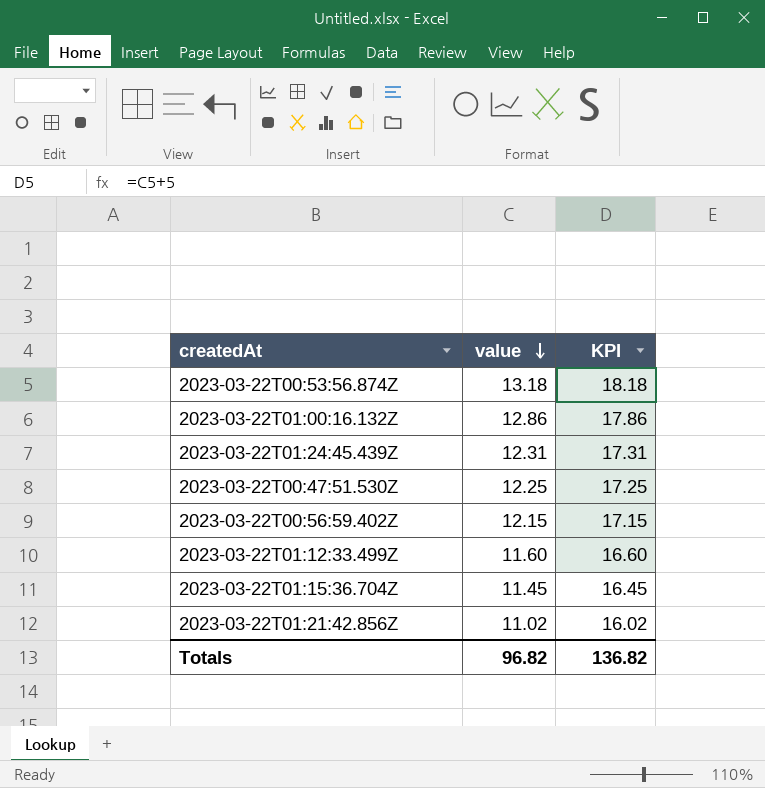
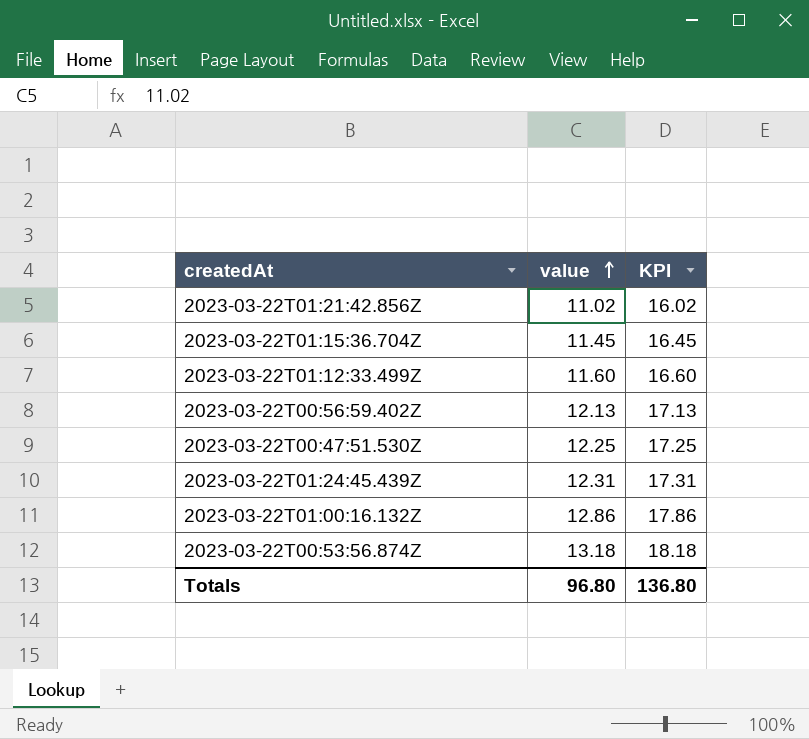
row order: value descending -> value ascending
2023-03-22T00:56:59.402Z | value: 12.15 -> 12.13
2023-03-22T00:56:59.402Z | KPI: 17.15 -> 17.13
Totals | value: 96.82 -> 96.80
Totals | KPI: 136.82 -> 136.80

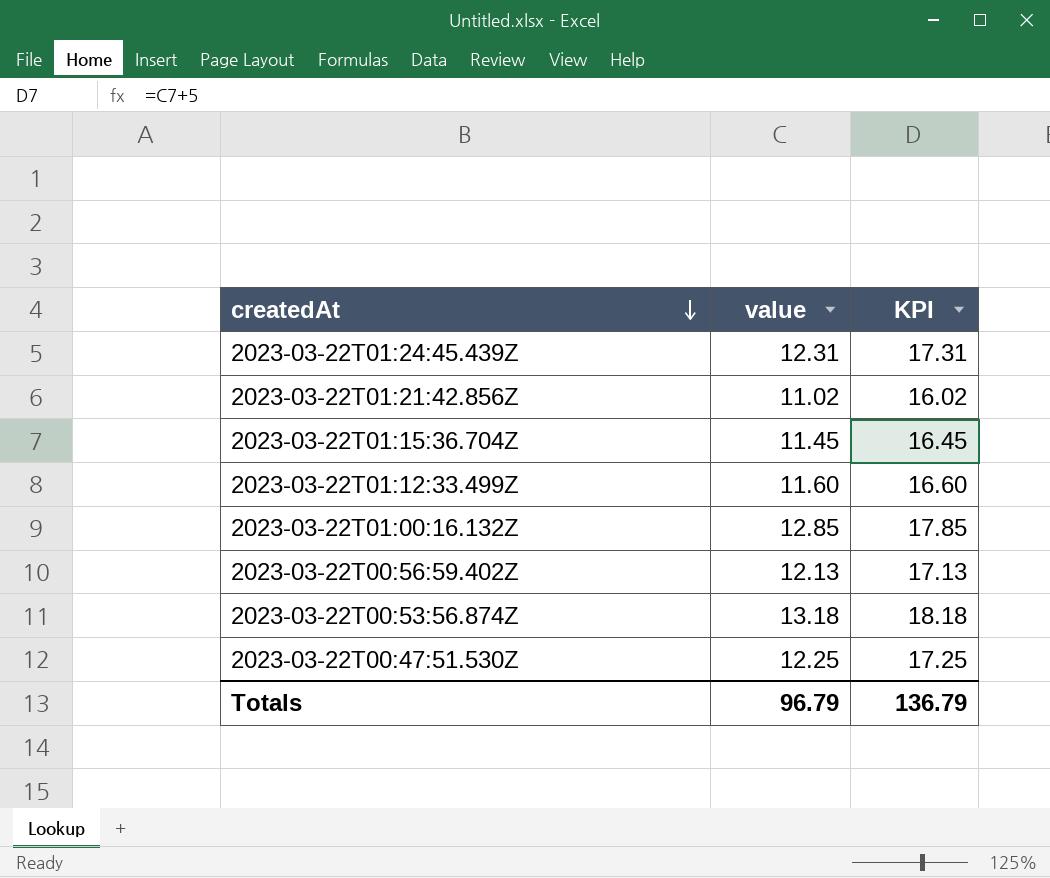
row order: value ascending -> createdAt descending
2023-03-22T01:00:16.132Z | value: 12.86 -> 12.85
2023-03-22T01:00:16.132Z | KPI: 17.86 -> 17.85
Totals | value: 96.80 -> 96.79
Totals | KPI: 136.80 -> 136.79

